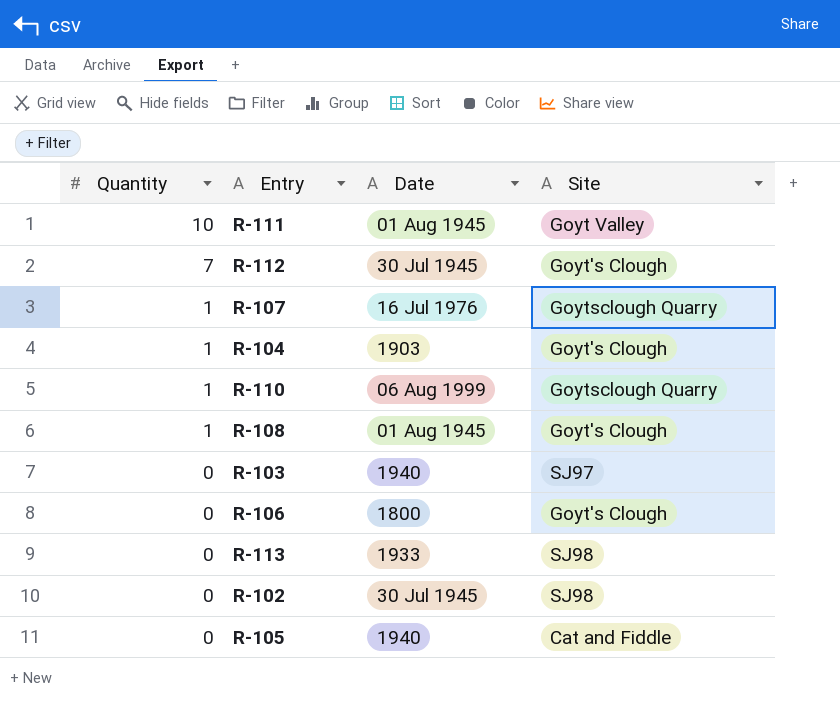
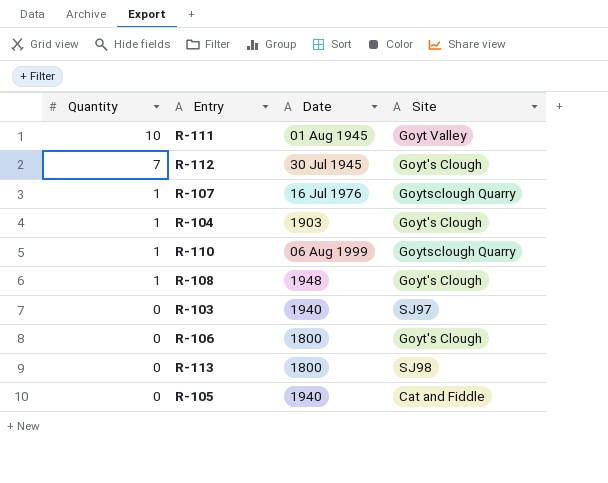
row R-102: 0 | 30 Jul 1945 | SJ98 -> none
R-108 | Date: 01 Aug 1945 -> 1948
R-113 | Date: 1933 -> 1800

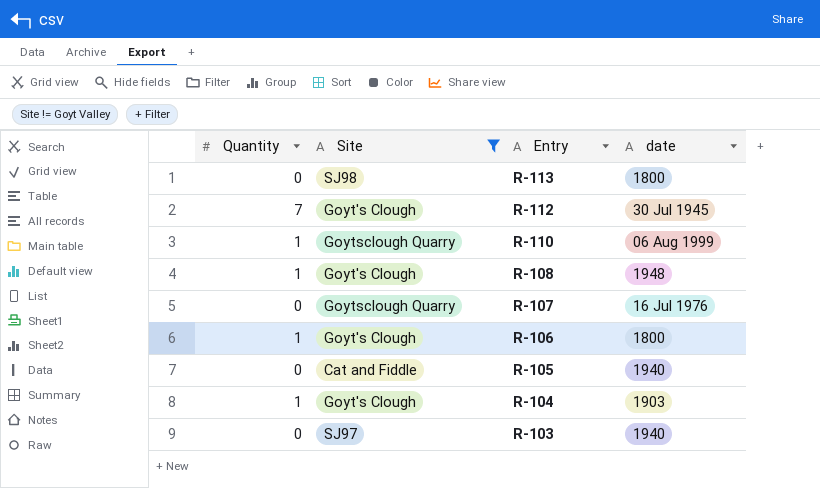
filter: none -> Site != Goyt Valley
row order: Quantity descending -> Entry descending
column Site | position: 4 -> 2
column name: Date -> date
R-107 | Quantity: 1 -> 0
R-106 | Quantity: 0 -> 1

